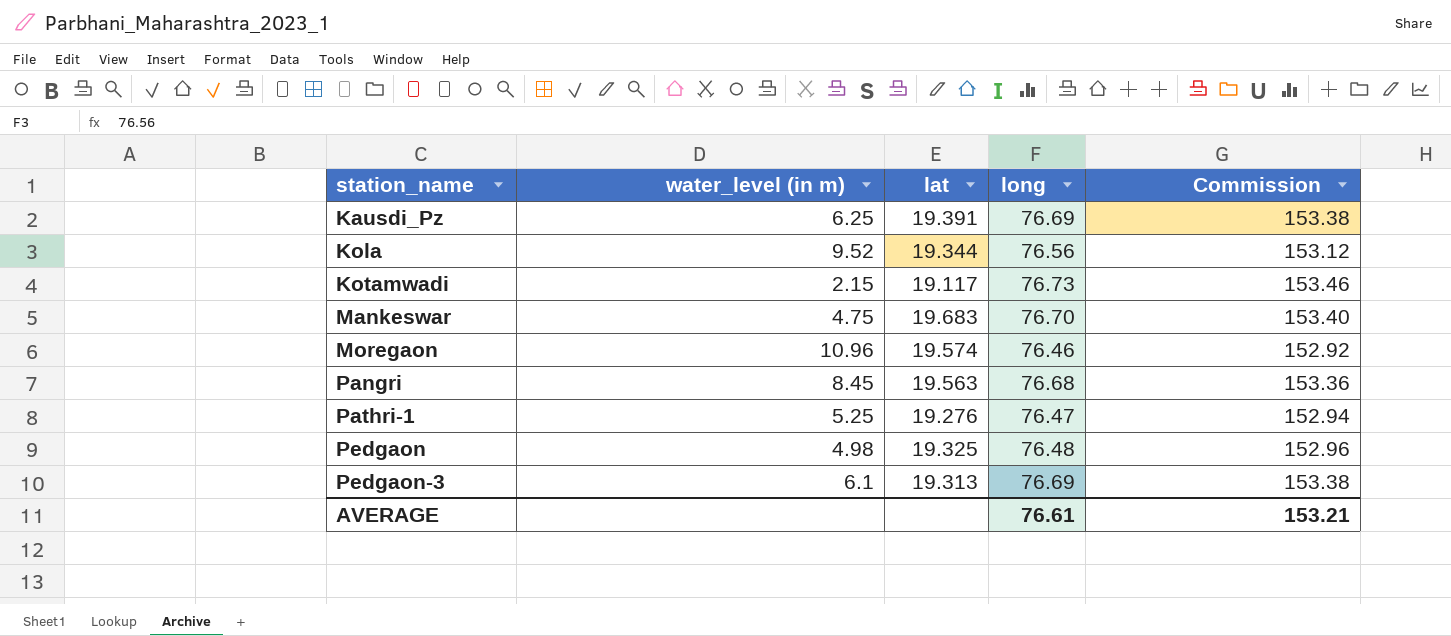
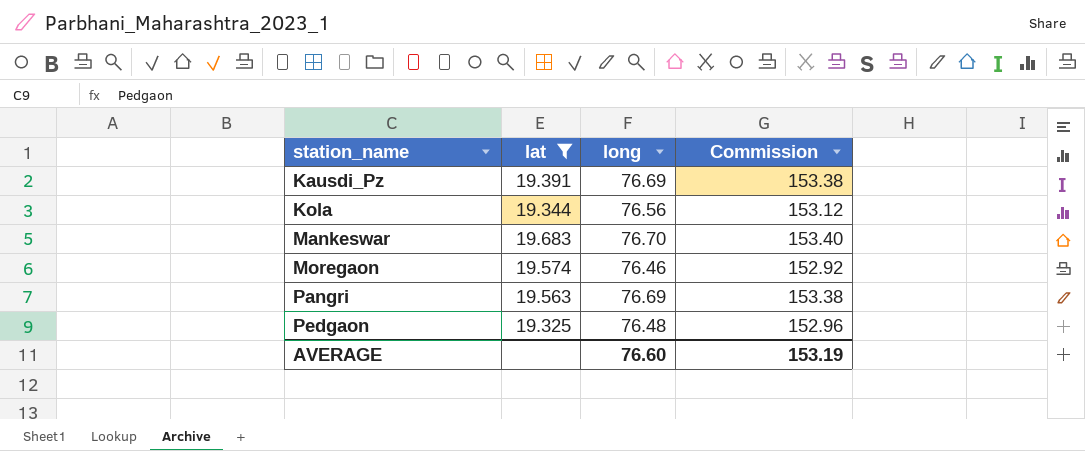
filter: none -> lat >= 19.325
column water_level (in m) | position: 2 -> none
Pangri | long: 76.68 -> 76.69
Pangri | Commission: 153.36 -> 153.38
AVERAGE | long: 76.61 -> 76.60
AVERAGE | Commission: 153.21 -> 153.19

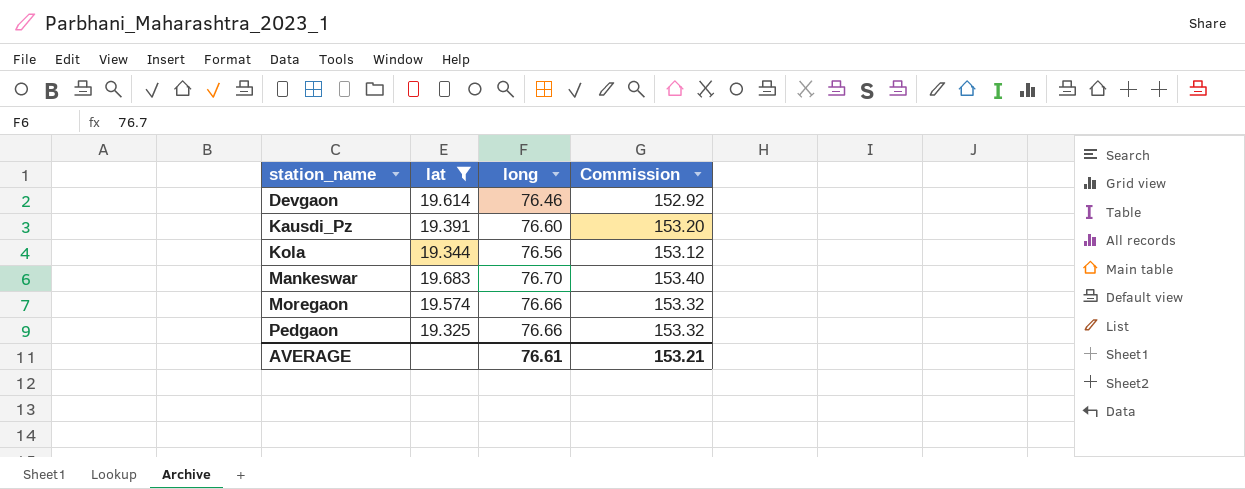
row Pangri: 19.563 | 76.69 | 153.38 -> none
row Devgaon: none -> 19.614 | 76.46 | 152.92
Kausdi_Pz | long: 76.69 -> 76.60
Kausdi_Pz | Commission: 153.38 -> 153.20
Moregaon | long: 76.46 -> 76.66
Moregaon | Commission: 152.92 -> 153.32
Pedgaon | long: 76.48 -> 76.66
Pedgaon | Commission: 152.96 -> 153.32
AVERAGE | long: 76.60 -> 76.61
AVERAGE | Commission: 153.19 -> 153.21

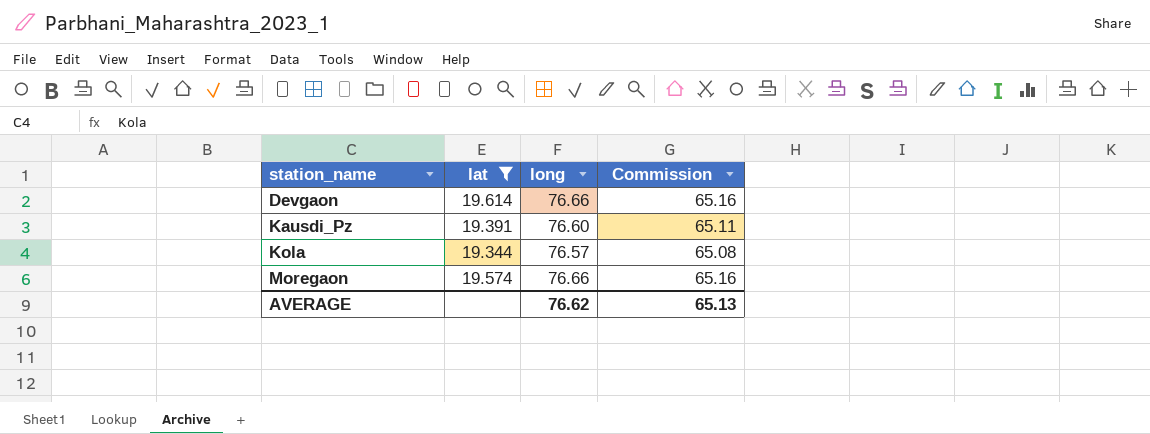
column Commission | formula: [long] * 2 -> [long] * 0.85
row Mankeswar: 19.683 | 76.70 | 153.40 -> none
row Pedgaon: 19.325 | 76.66 | 153.32 -> none
Devgaon | long: 76.46 -> 76.66
Kola | long: 76.56 -> 76.57
AVERAGE | long: 76.61 -> 76.62
AVERAGE | Commission: 153.21 -> 65.13

